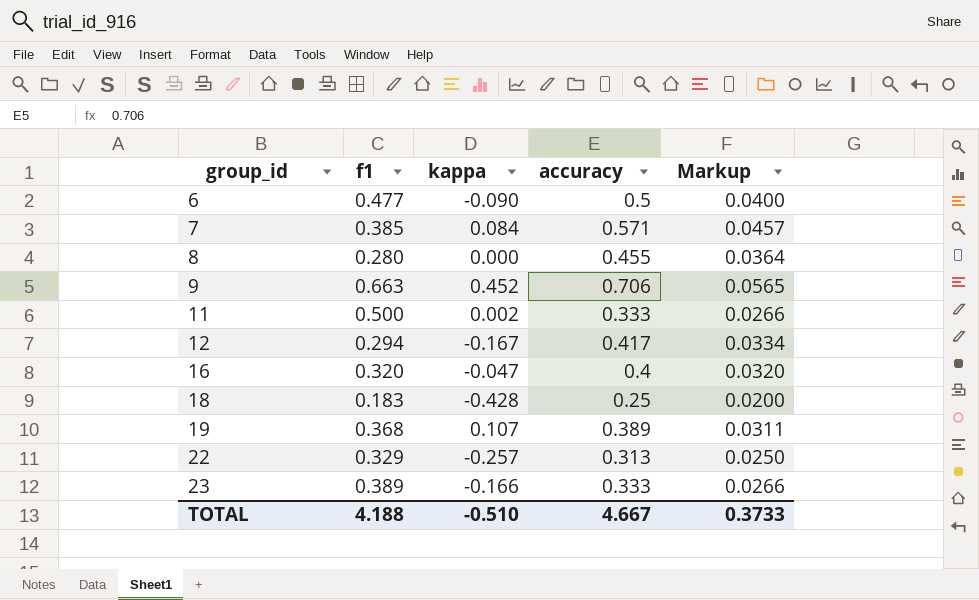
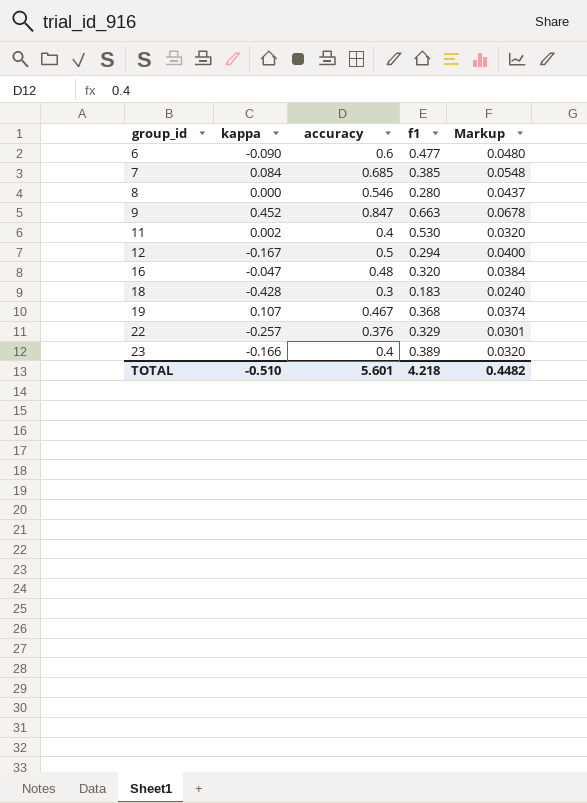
column f1 | position: 2 -> 4
6 | accuracy: 0.5 -> 0.6
6 | Markup: 0.0400 -> 0.0480
7 | accuracy: 0.571 -> 0.685
7 | Markup: 0.0457 -> 0.0548
8 | accuracy: 0.455 -> 0.546
8 | Markup: 0.0364 -> 0.0437
9 | accuracy: 0.706 -> 0.847
9 | Markup: 0.0565 -> 0.0678
11 | accuracy: 0.333 -> 0.4
11 | f1: 0.500 -> 0.530
11 | Markup: 0.0266 -> 0.0320
12 | accuracy: 0.417 -> 0.5
12 | Markup: 0.0334 -> 0.0400
16 | accuracy: 0.4 -> 0.48
16 | Markup: 0.0320 -> 0.0384
18 | accuracy: 0.25 -> 0.3
18 | Markup: 0.0200 -> 0.0240
19 | accuracy: 0.389 -> 0.467
19 | Markup: 0.0311 -> 0.0374
22 | accuracy: 0.313 -> 0.376
22 | Markup: 0.0250 -> 0.0301
23 | accuracy: 0.333 -> 0.4
23 | Markup: 0.0266 -> 0.0320
TOTAL | accuracy: 4.667 -> 5.601
TOTAL | f1: 4.188 -> 4.218
TOTAL | Markup: 0.3733 -> 0.4482

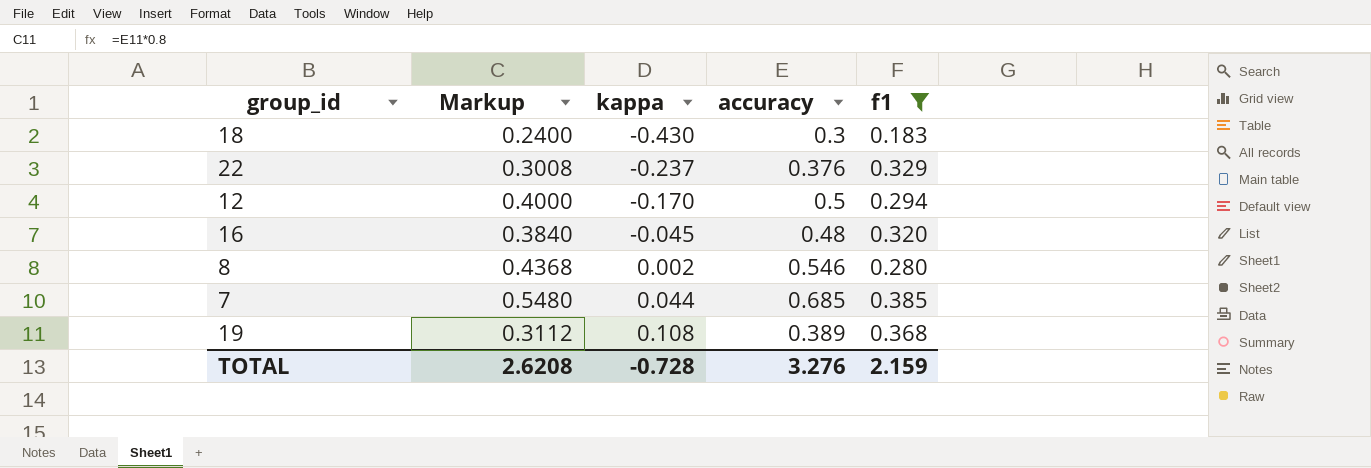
filter: none -> f1 <= 0.385
row order: group_id ascending -> kappa ascending
column Markup | formula: [accuracy] * 0.08 -> [accuracy] * 0.8
column Markup | position: 5 -> 2
18 | kappa: -0.428 -> -0.430
22 | kappa: -0.257 -> -0.237
12 | kappa: -0.167 -> -0.170
16 | kappa: -0.047 -> -0.045
8 | kappa: 0.000 -> 0.002
7 | kappa: 0.084 -> 0.044
19 | kappa: 0.107 -> 0.108
19 | accuracy: 0.467 -> 0.389
TOTAL | Markup: 0.4482 -> 2.6208
TOTAL | kappa: -0.510 -> -0.728
TOTAL | accuracy: 5.601 -> 3.276
TOTAL | f1: 4.218 -> 2.159

